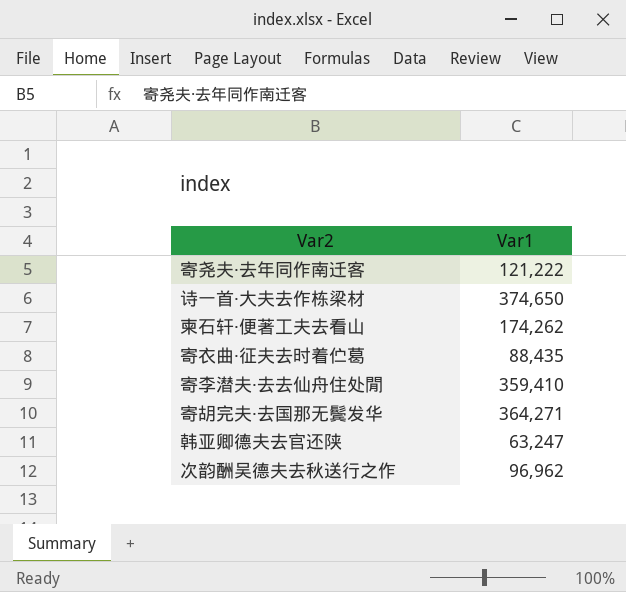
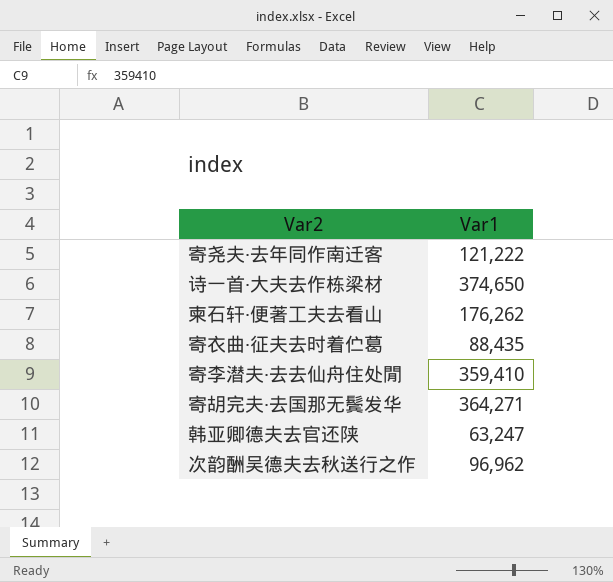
柬石轩·便著工夫去看山 | Var1: 174,262 -> 176,262

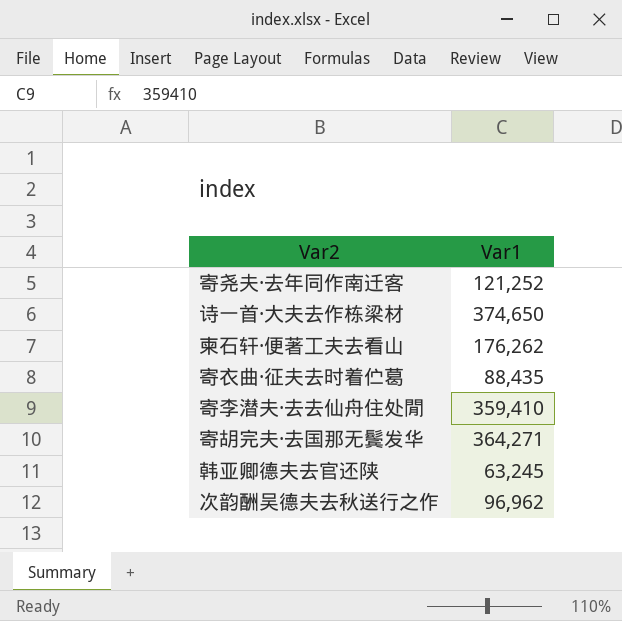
寄尧夫·去年同作南迁客 | Var1: 121,222 -> 121,252
韩亚卿德夫去官还陕 | Var1: 63,247 -> 63,245

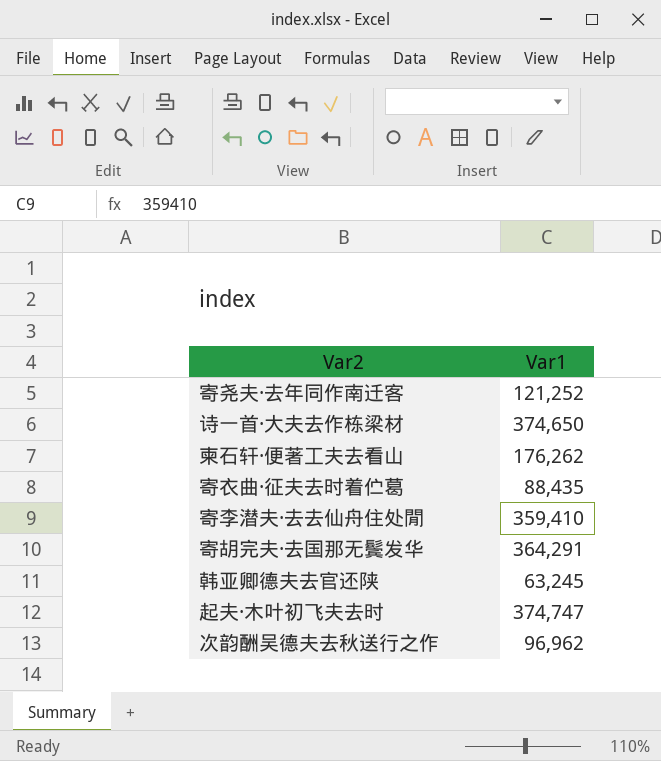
寄胡完夫·去国那无鬓发华 | Var1: 364,271 -> 364,291
row 起夫·木叶初飞夫去时: none -> 374,747

